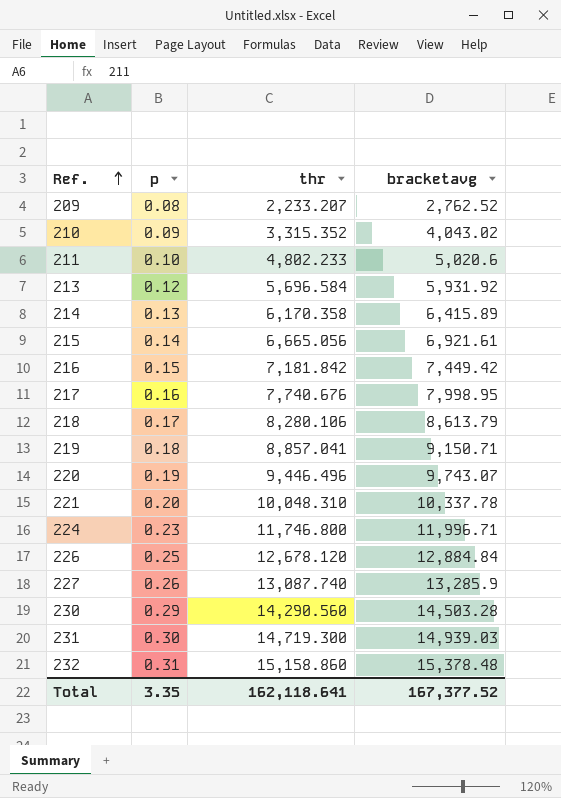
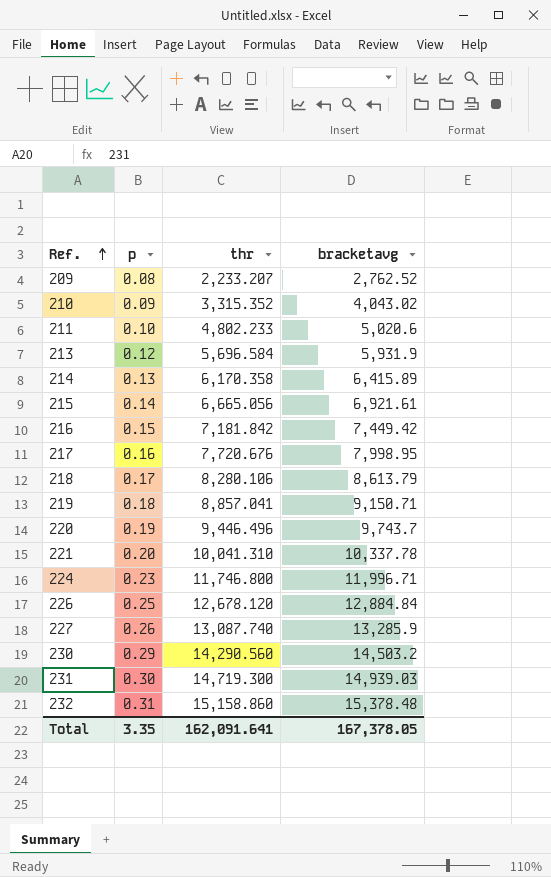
213 | bracketavg: 5,931.92 -> 5,931.9
217 | thr: 7,740.676 -> 7,720.676
220 | bracketavg: 9,743.07 -> 9,743.7
221 | thr: 10,048.310 -> 10,041.310
230 | bracketavg: 14,503.28 -> 14,503.2
Total | thr: 162,118.641 -> 162,091.641
Total | bracketavg: 167,377.52 -> 167,378.05

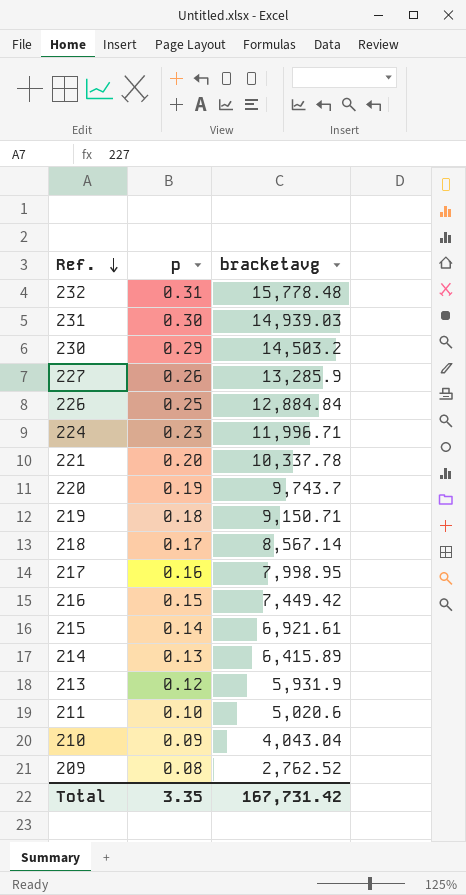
row order: Ref. ascending -> Ref. descending
column thr | position: 3 -> none
232 | bracketavg: 15,378.48 -> 15,778.48
218 | bracketavg: 8,613.79 -> 8,567.14
210 | bracketavg: 4,043.02 -> 4,043.04
Total | bracketavg: 167,378.05 -> 167,731.42

